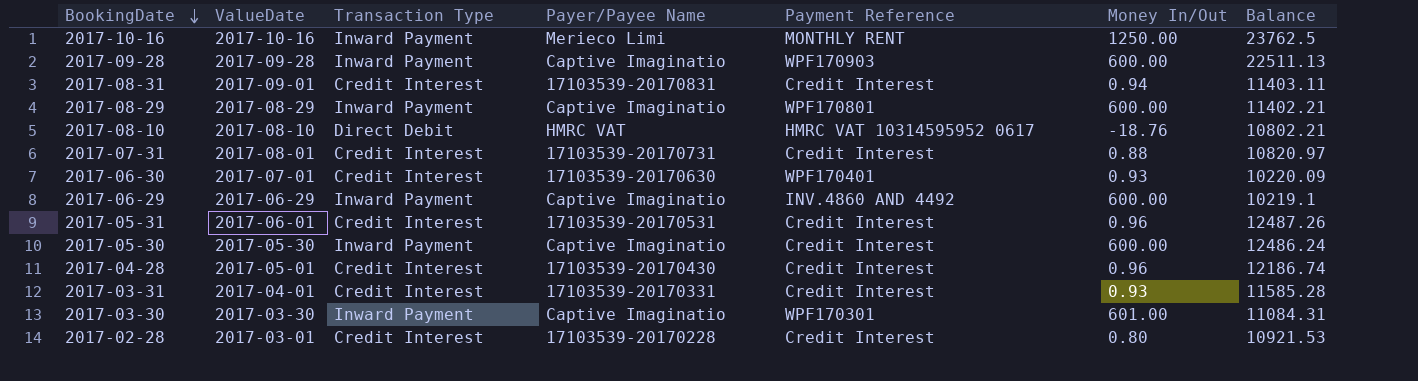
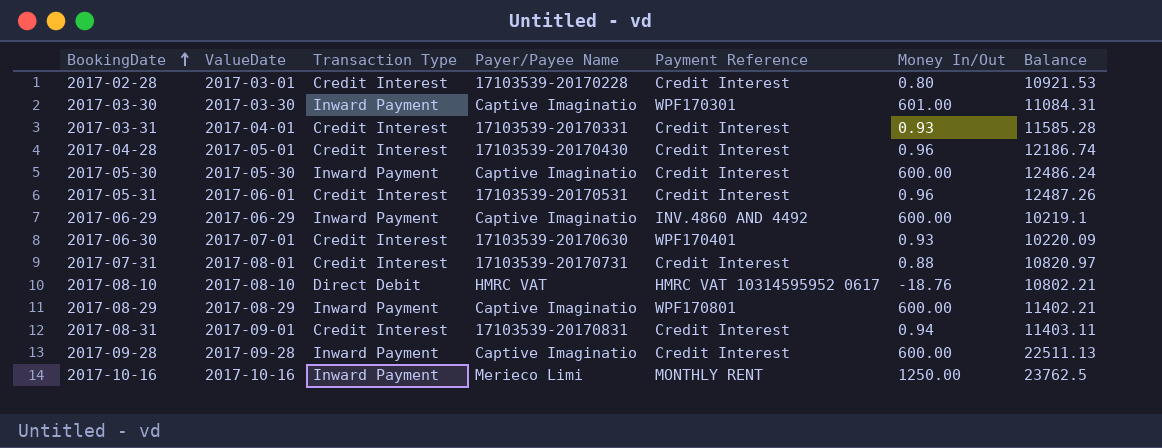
row order: BookingDate descending -> BookingDate ascending
2017-09-28 | Payment Reference: WPF170903 -> Credit Interest

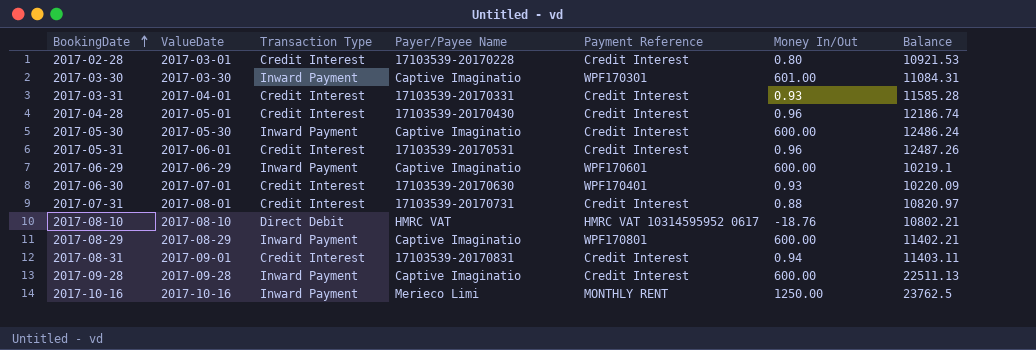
2017-06-29 | Payment Reference: INV.4860 AND 4492 -> WPF170601

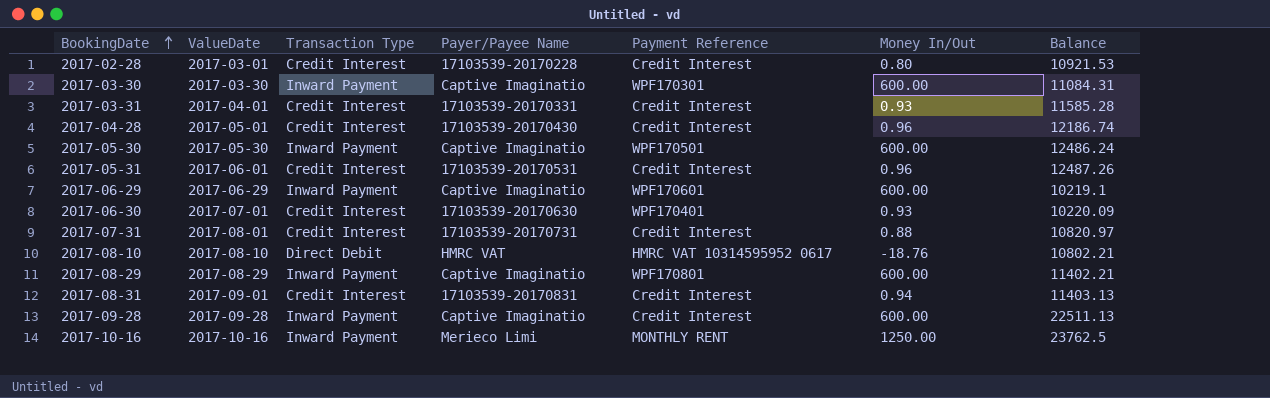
2017-03-30 | Money In/Out: 601.00 -> 600.00
2017-05-30 | Payment Reference: Credit Interest -> WPF170501
2017-08-31 | Balance: 11403.11 -> 11403.13

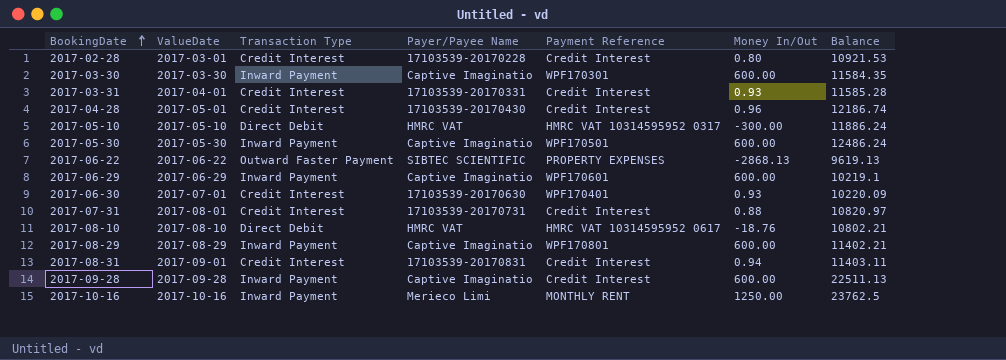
row 2017-05-31: 2017-06-01 | Credit Interest | 17103539-20170531 | Credit Interest | 0.96 | 12487.26 -> none
2017-03-30 | Balance: 11084.31 -> 11584.35
row 2017-05-10: none -> 2017-05-10 | Direct Debit | HMRC VAT | HMRC VAT 10314595952 0317 | -300.00 | 11886.24
row 2017-06-22: none -> 2017-06-22 | Outward Faster Payment | SIBTEC SCIENTIFIC | PROPERTY EXPENSES | -2868.13 | 9619.13
2017-08-31 | Balance: 11403.13 -> 11403.11

